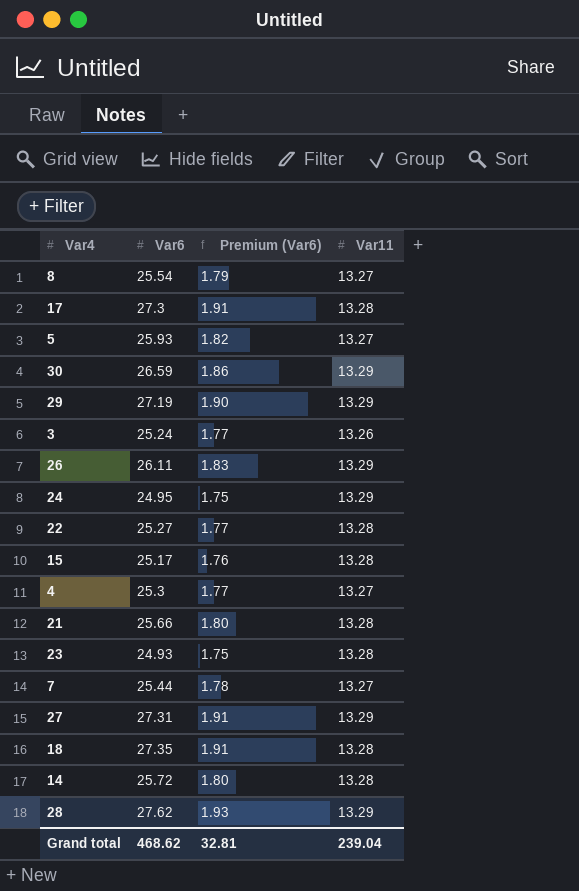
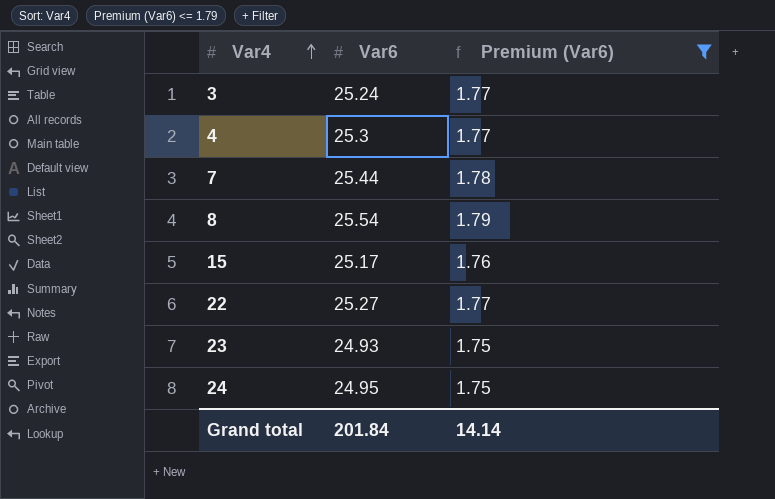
filter: none -> Premium (Var6) <= 1.79
row order: none -> Var4 ascending
column Var11 | position: 4 -> none
Grand total | Var6: 468.62 -> 201.84
Grand total | Premium (Var6): 32.81 -> 14.14

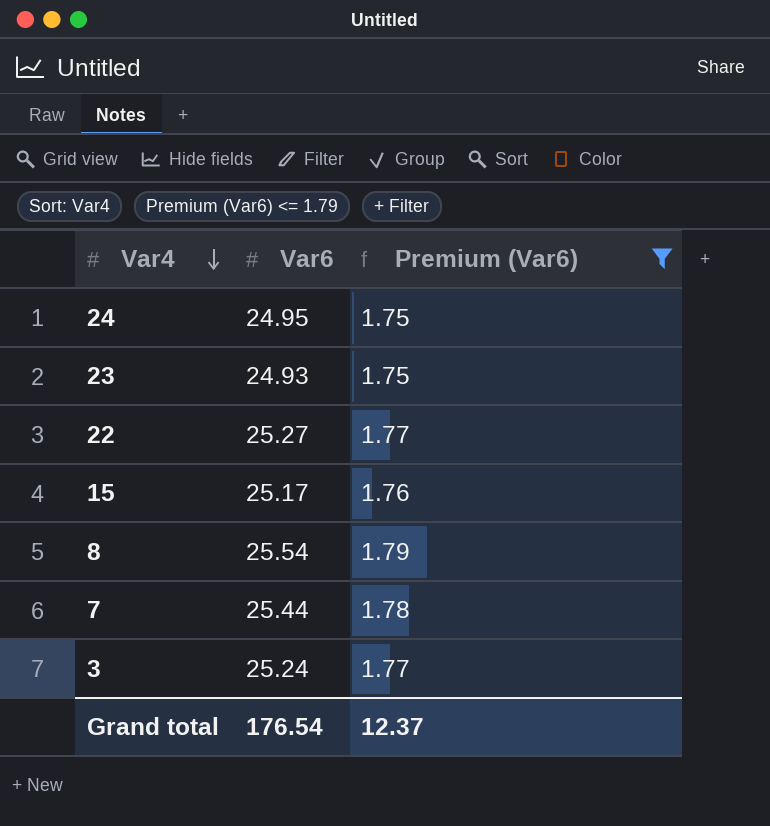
row order: Var4 ascending -> Var4 descending
row 4: 25.3 | 1.77 -> none
Grand total | Var6: 201.84 -> 176.54
Grand total | Premium (Var6): 14.14 -> 12.37

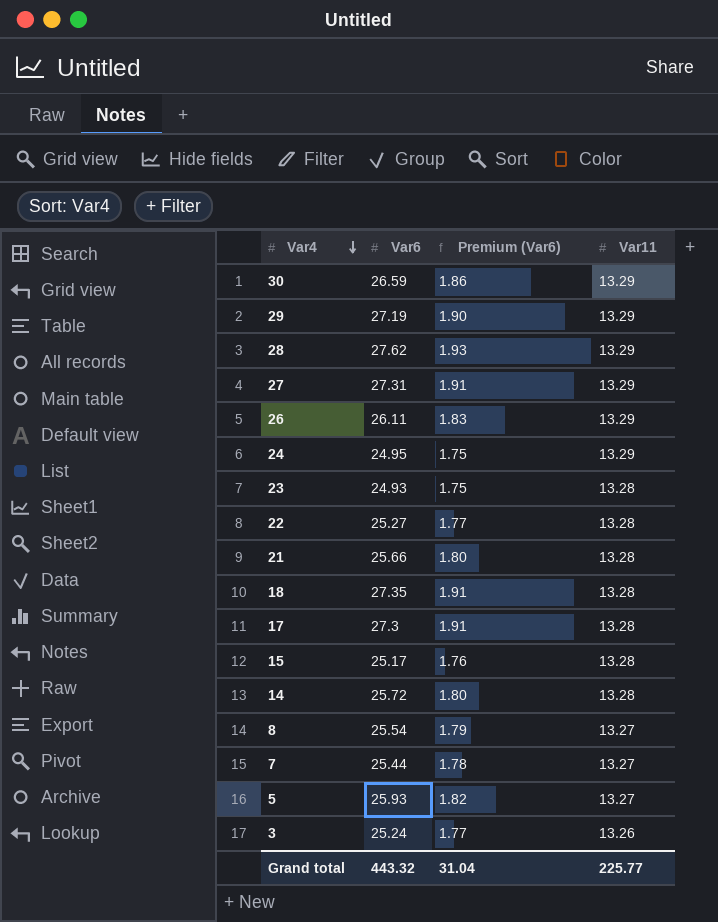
filter: Premium (Var6) <= 1.79 -> none
column Var11 | position: none -> 4
Grand total | Var6: 176.54 -> 443.32
Grand total | Premium (Var6): 12.37 -> 31.04

